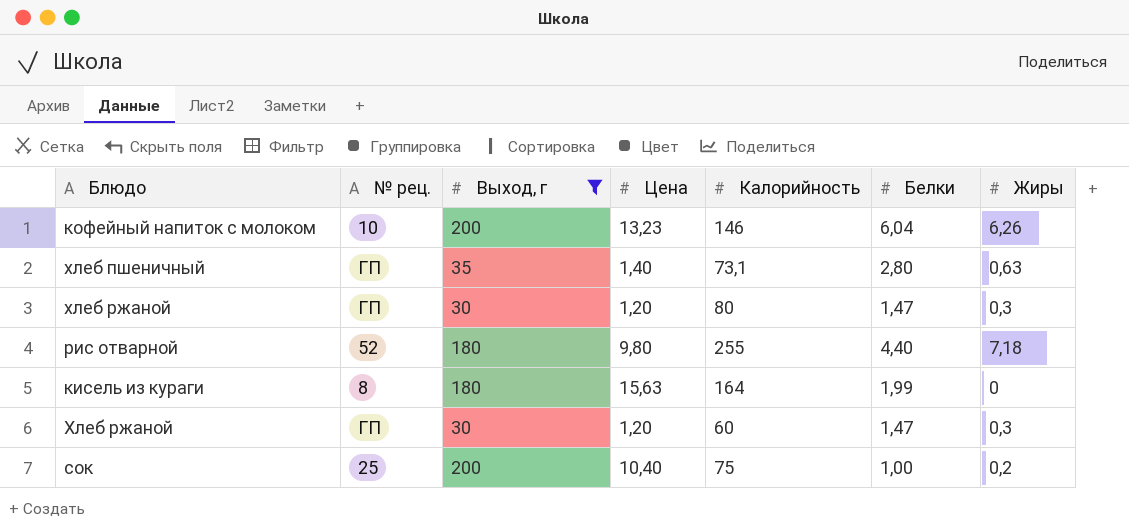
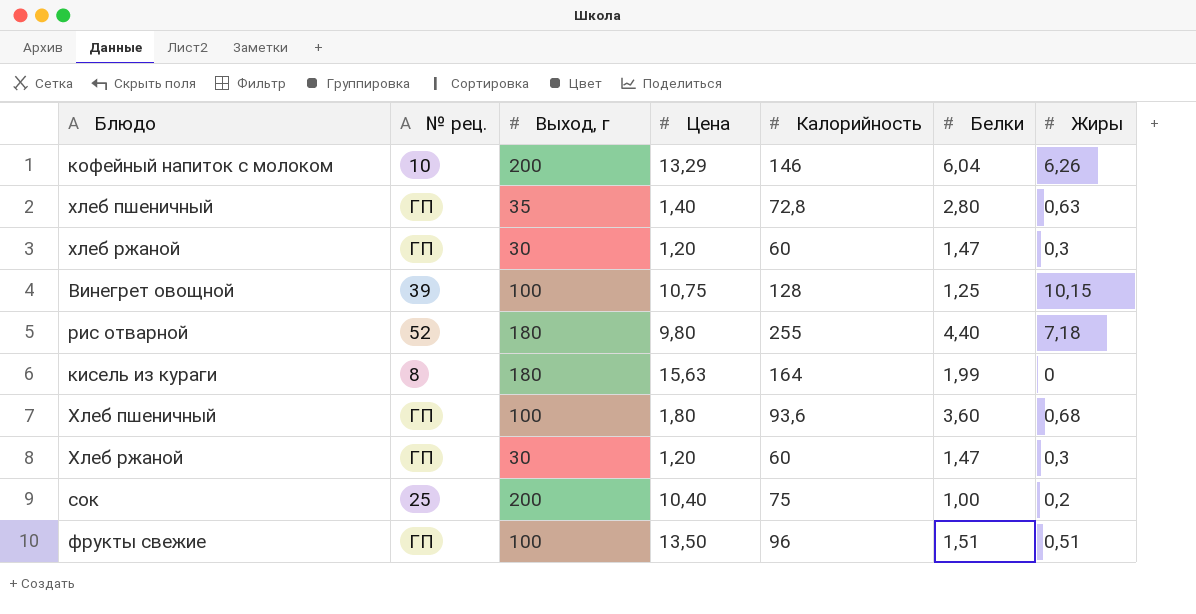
filter: Выход, г != 100 -> none
кофейный напиток с молоком | Цена: 13,23 -> 13,29
хлеб пшеничный | Калорийность: 73,1 -> 72,8
хлеб ржаной | Калорийность: 80 -> 60

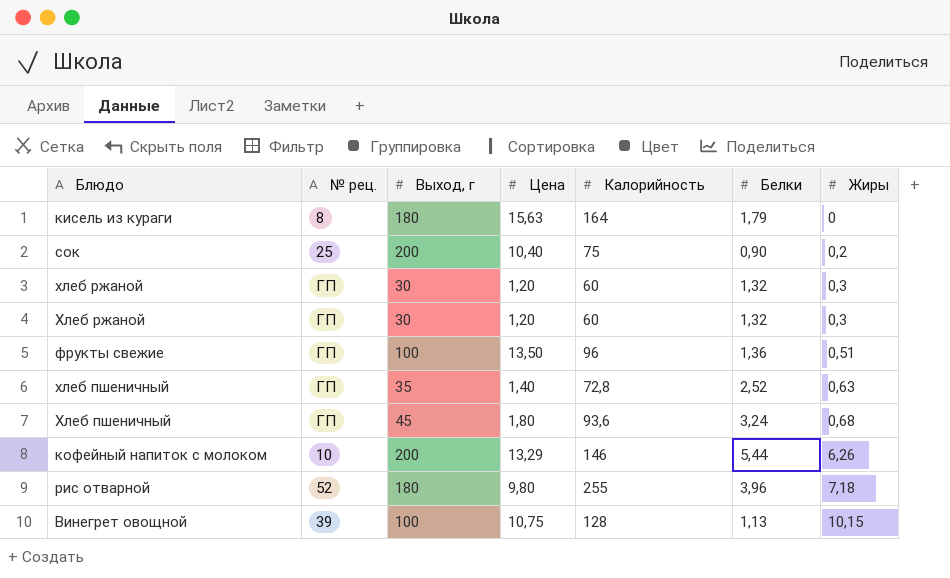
row order: none -> Жиры ascending
кисель из кураги | Белки: 1,99 -> 1,79
сок | Белки: 1,00 -> 0,90
хлеб ржаной | Белки: 1,47 -> 1,32
Хлеб ржаной | Белки: 1,47 -> 1,32
фрукты свежие | Белки: 1,51 -> 1,36
хлеб пшеничный | Белки: 2,80 -> 2,52
Хлеб пшеничный | Выход, г: 100 -> 45
Хлеб пшеничный | Белки: 3,60 -> 3,24
кофейный напиток с молоком | Белки: 6,04 -> 5,44
рис отварной | Белки: 4,40 -> 3,96
Винегрет овощной | Белки: 1,25 -> 1,13

